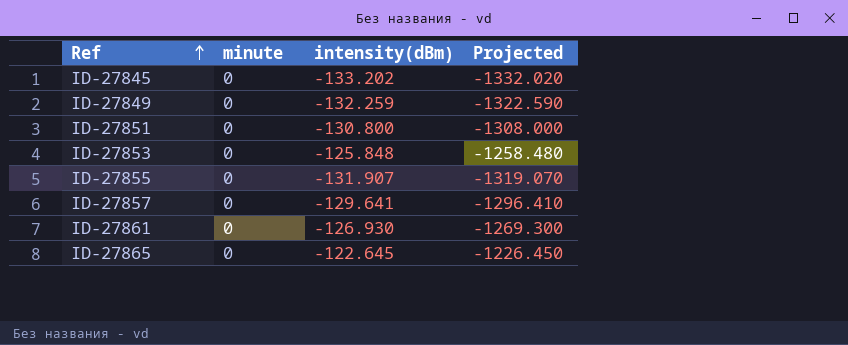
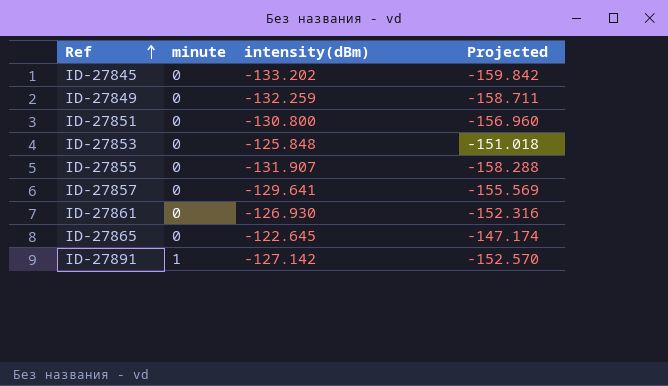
column Projected | formula: [intensity(dBm)] * 10 -> [intensity(dBm)] * 1.2
row ID-27891: none -> 1 | -127.142 | -152.570

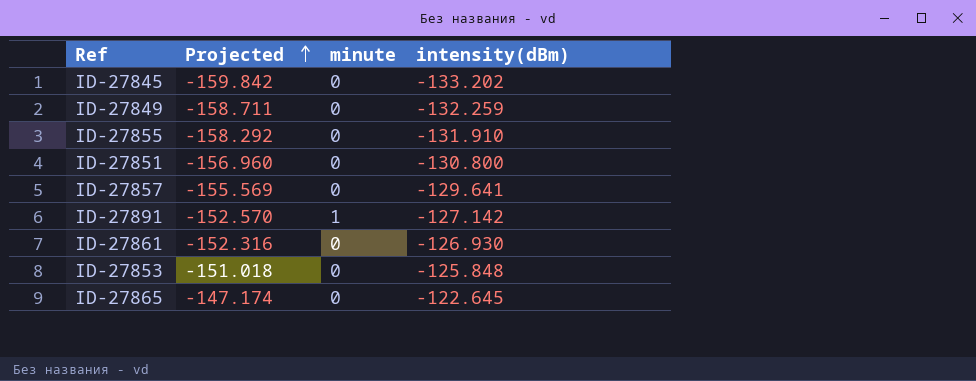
row order: Ref ascending -> Projected ascending
column Projected | position: 4 -> 2
ID-27855 | Projected: -158.288 -> -158.292
ID-27855 | intensity(dBm): -131.907 -> -131.910

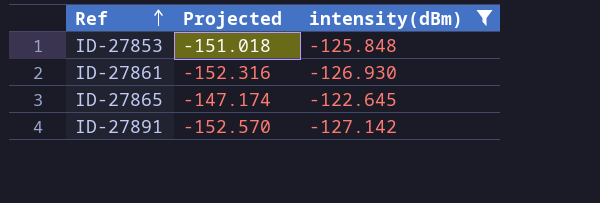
filter: none -> intensity(dBm) >= -127.142
row order: Projected ascending -> Ref ascending
column minute | position: 3 -> none

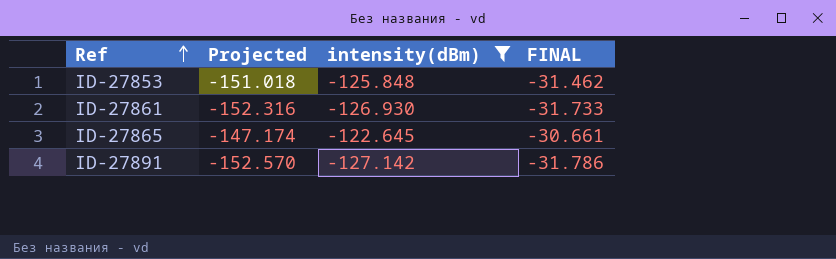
column FINAL | formula: none -> [intensity(dBm)] * 0.25

